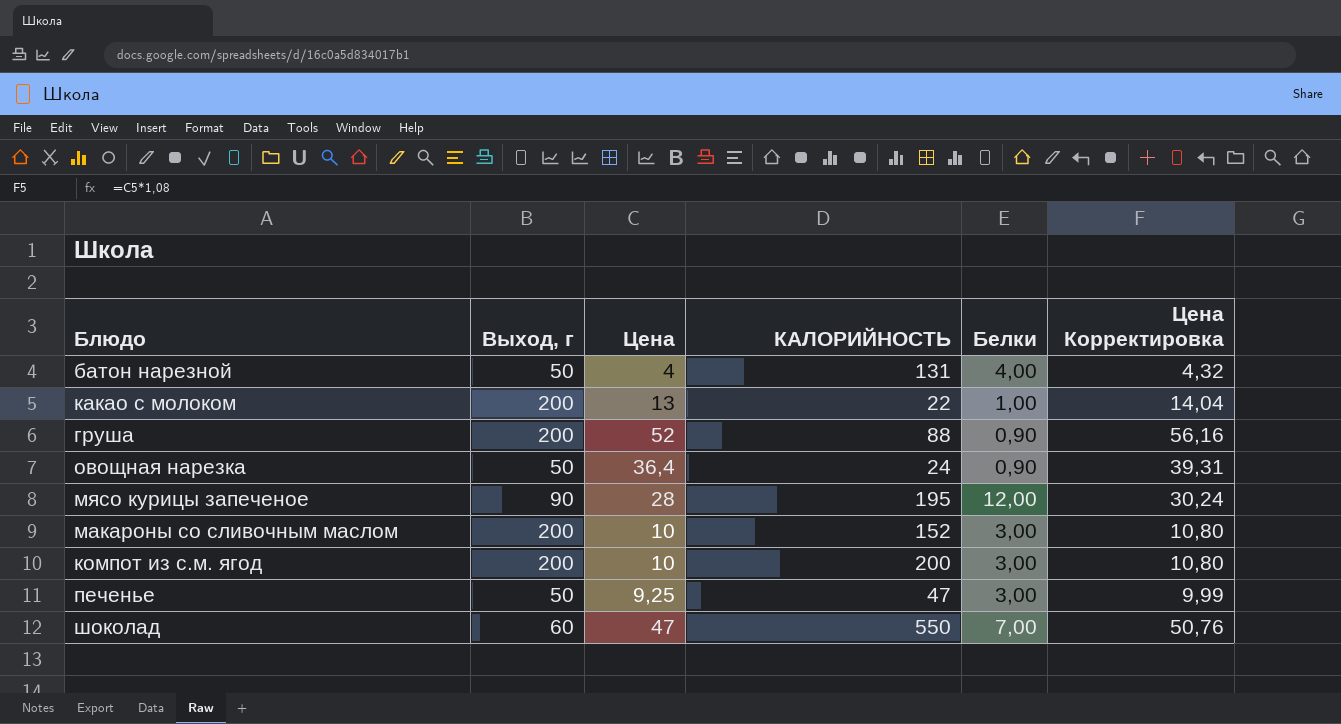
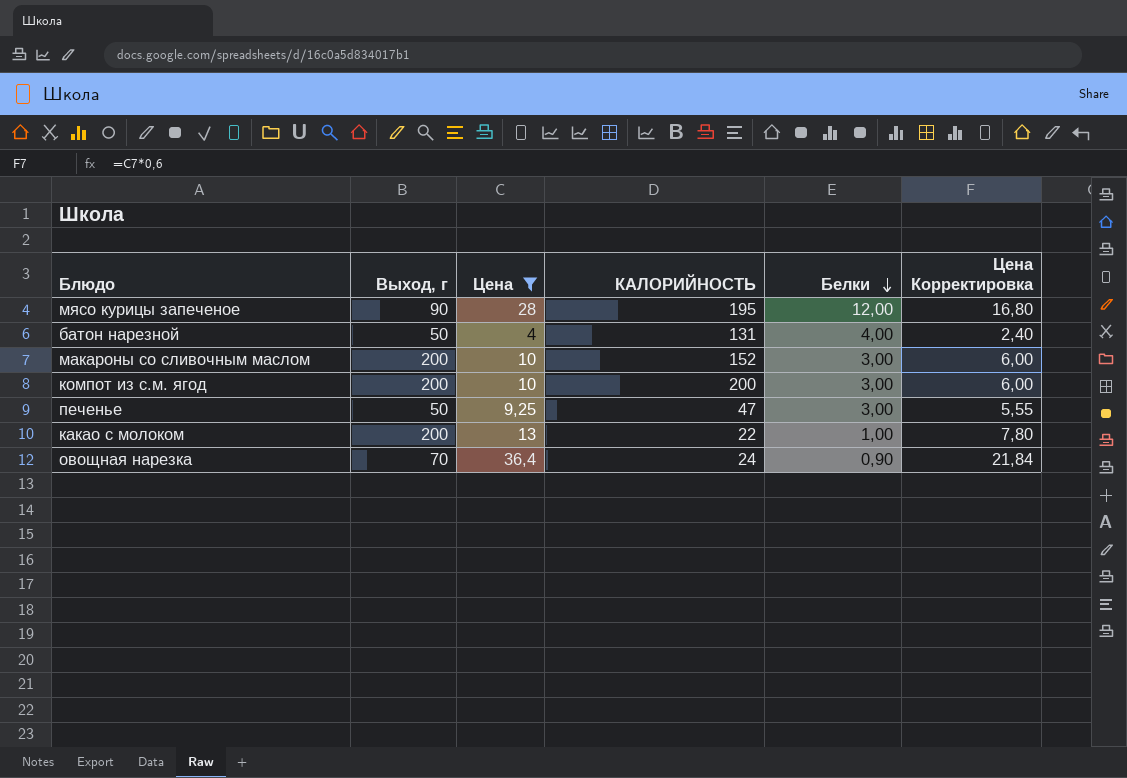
filter: none -> Цена <= 36,4
row order: none -> Белки descending
column Цена Корректировка | formula: [Цена] * 1,08 -> [Цена] * 0,6
овощная нарезка | Выход, г: 50 -> 70

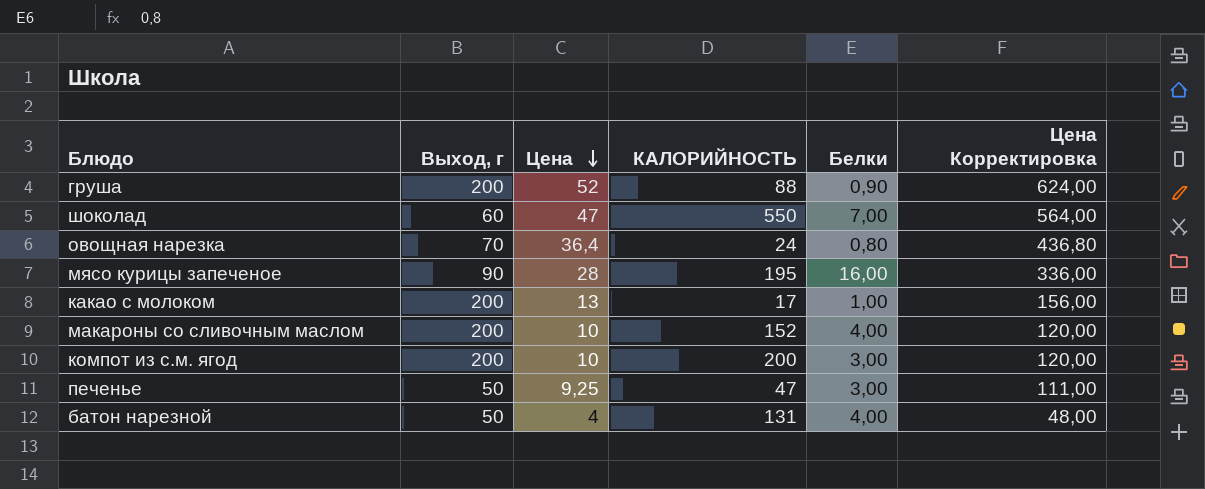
filter: Цена <= 36,4 -> none
row order: Белки descending -> Цена descending
column Цена Корректировка | formula: [Цена] * 0,6 -> [Цена] * 12
овощная нарезка | Белки: 0,90 -> 0,80
мясо курицы запеченое | Белки: 12,00 -> 16,00
какао с молоком | КАЛОРИЙНОСТЬ: 22 -> 17
макароны со сливочным маслом | Белки: 3,00 -> 4,00

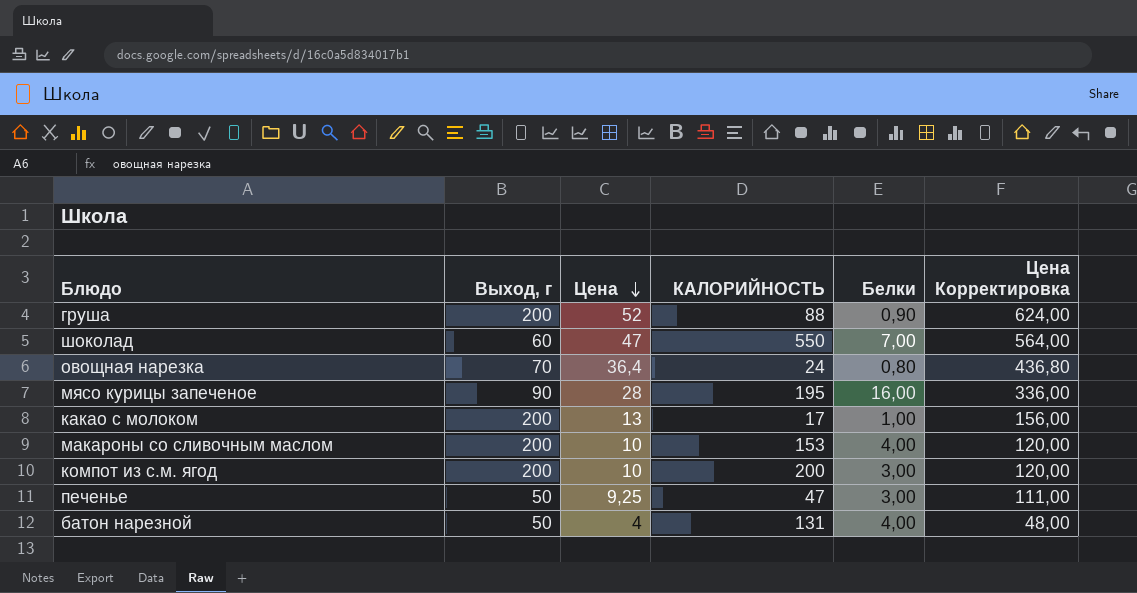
макароны со сливочным маслом | КАЛОРИЙНОСТЬ: 152 -> 153

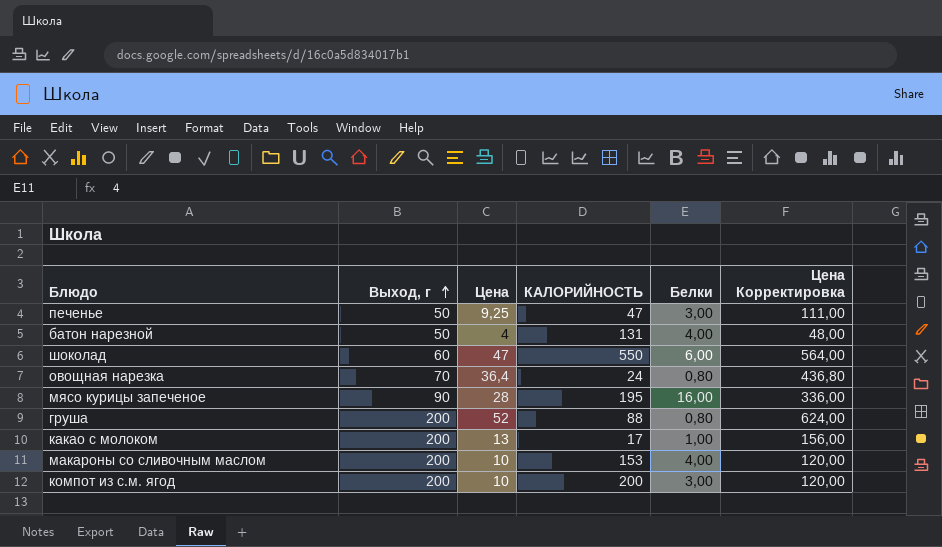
row order: Цена descending -> Выход, г ascending
шоколад | Белки: 7,00 -> 6,00
груша | Белки: 0,90 -> 0,80

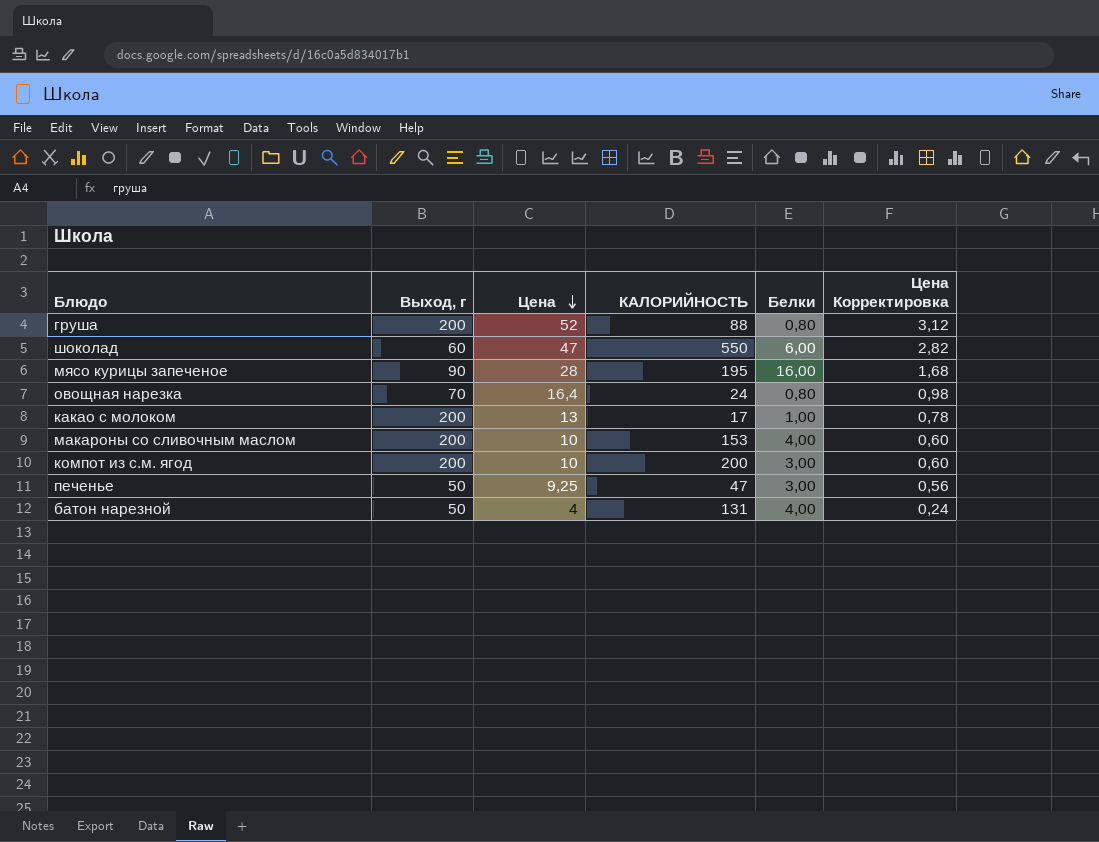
row order: Выход, г ascending -> Цена descending
column Цена Корректировка | formula: [Цена] * 12 -> [Цена] * 0,06
овощная нарезка | Цена: 36,4 -> 16,4

